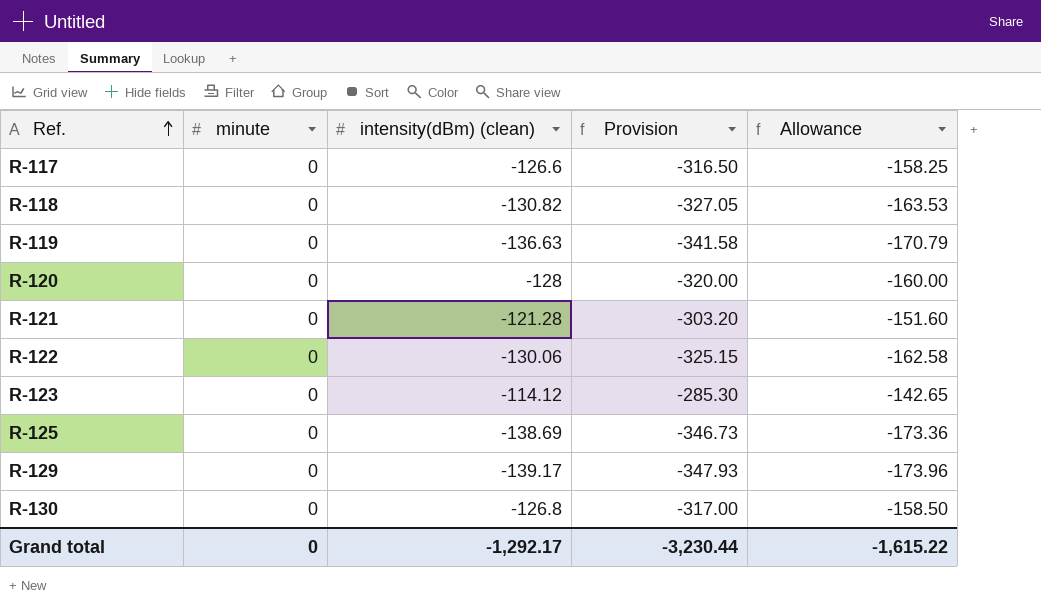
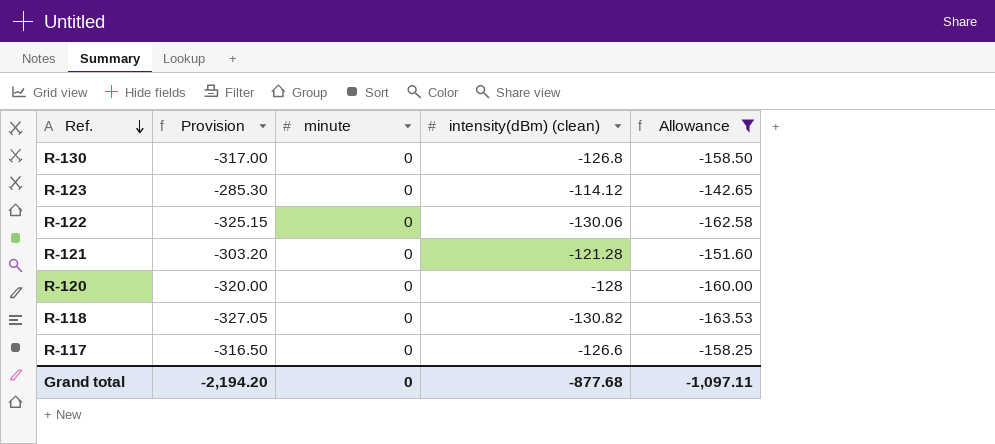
filter: none -> Allowance >= -163.53
row order: Ref. ascending -> Ref. descending
column Provision | position: 4 -> 2
Grand total | Provision: -3,230.44 -> -2,194.20
Grand total | intensity(dBm) (clean): -1,292.17 -> -877.68
Grand total | Allowance: -1,615.22 -> -1,097.11

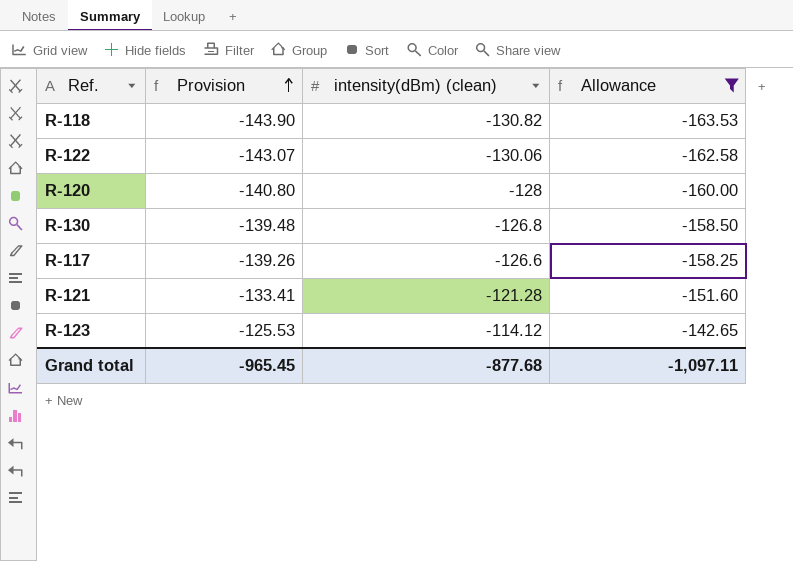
row order: Ref. descending -> Provision ascending
column minute | position: 3 -> none
column Provision | formula: [intensity(dBm) (clean)] * 2.5 -> [intensity(dBm) (clean)] * 1.1
Grand total | Provision: -2,194.20 -> -965.45

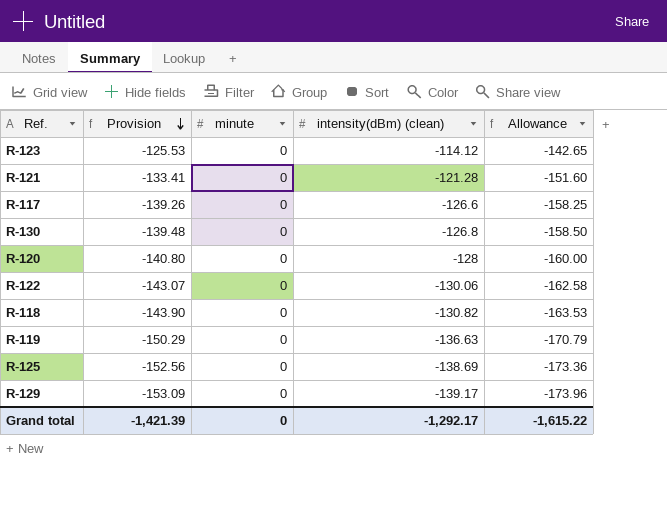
filter: Allowance >= -163.53 -> none
row order: Provision ascending -> Provision descending
column minute | position: none -> 3
Grand total | Provision: -965.45 -> -1,421.39
Grand total | intensity(dBm) (clean): -877.68 -> -1,292.17
Grand total | Allowance: -1,097.11 -> -1,615.22

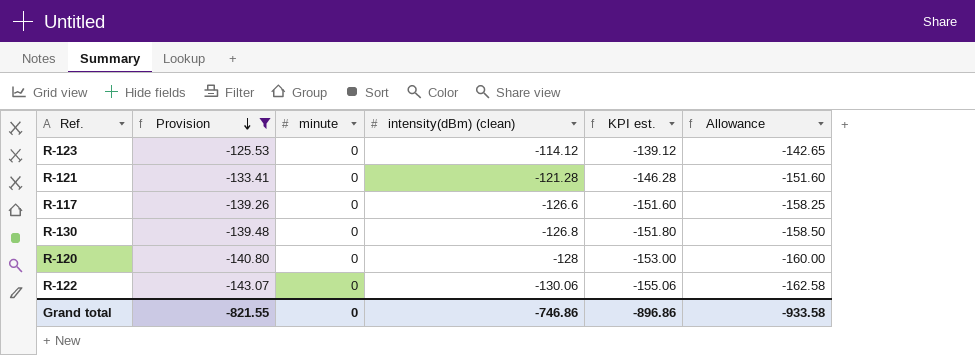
filter: none -> Provision >= -143.07
column KPI est. | formula: none -> [intensity(dBm) (clean)] - 25
Grand total | Provision: -1,421.39 -> -821.55
Grand total | intensity(dBm) (clean): -1,292.17 -> -746.86
Grand total | Allowance: -1,615.22 -> -933.58

